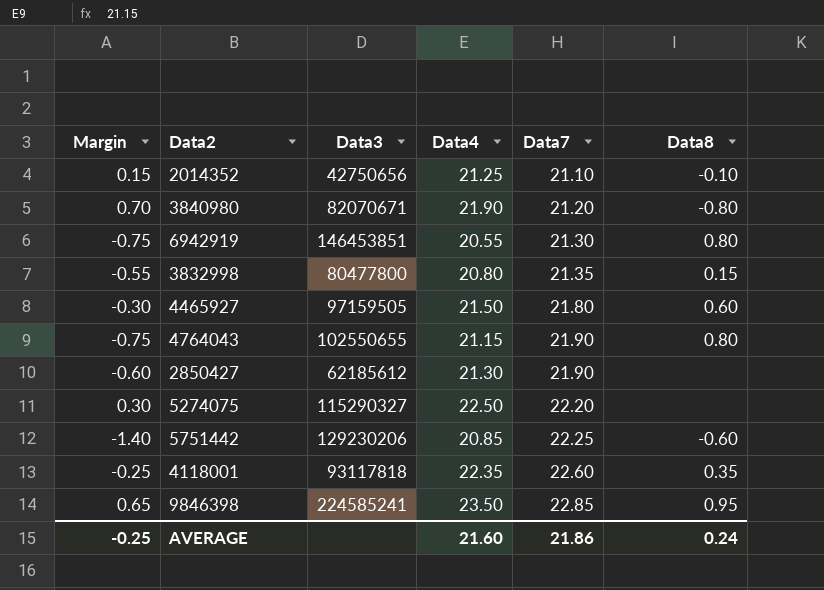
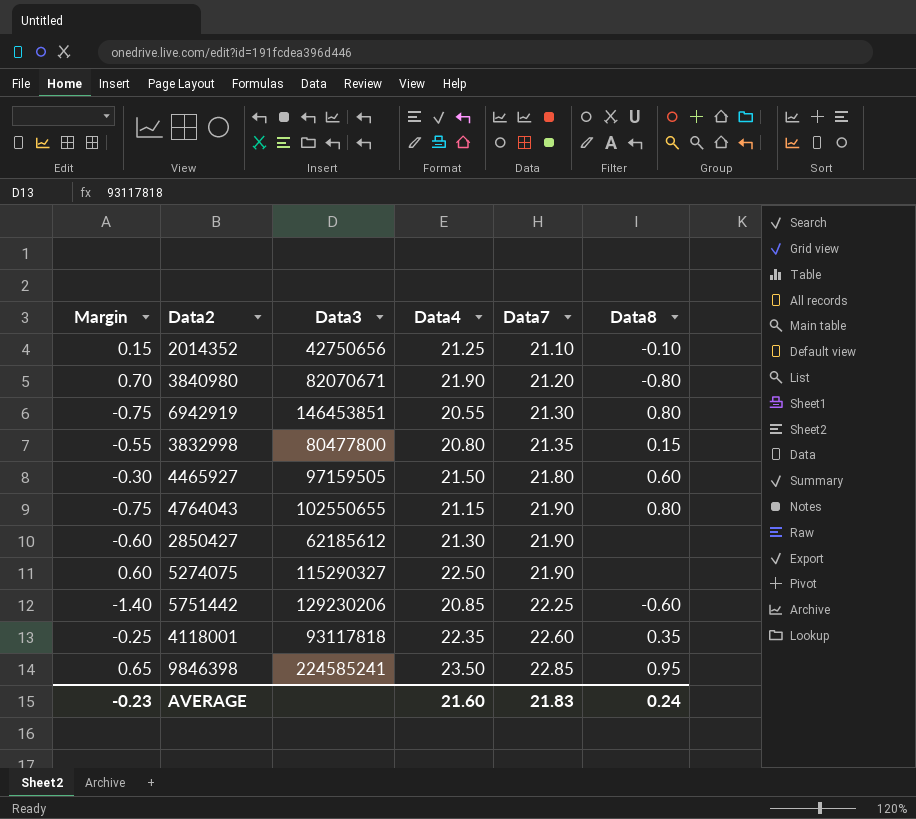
5274075 | Margin: 0.30 -> 0.60
5274075 | Data7: 22.20 -> 21.90
AVERAGE | Margin: -0.25 -> -0.23
AVERAGE | Data7: 21.86 -> 21.83

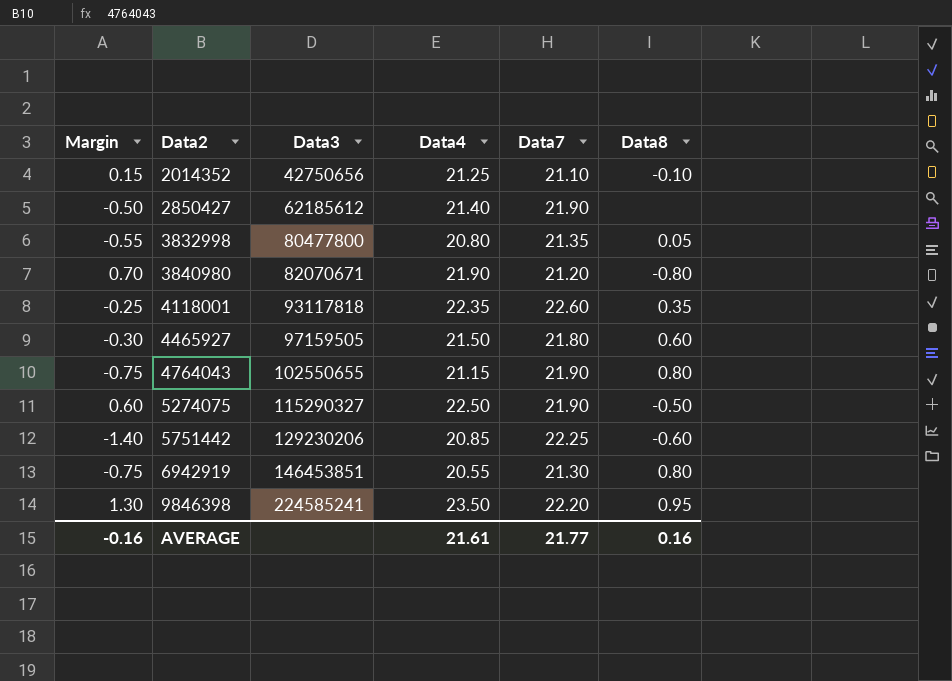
row order: Data7 ascending -> Data2 ascending
2850427 | Margin: -0.60 -> -0.50
2850427 | Data4: 21.30 -> 21.40
3832998 | Data8: 0.15 -> 0.05
5274075 | Data8: none -> -0.50
9846398 | Margin: 0.65 -> 1.30
9846398 | Data7: 22.85 -> 22.20
AVERAGE | Margin: -0.23 -> -0.16
AVERAGE | Data4: 21.60 -> 21.61
AVERAGE | Data7: 21.83 -> 21.77
AVERAGE | Data8: 0.24 -> 0.16

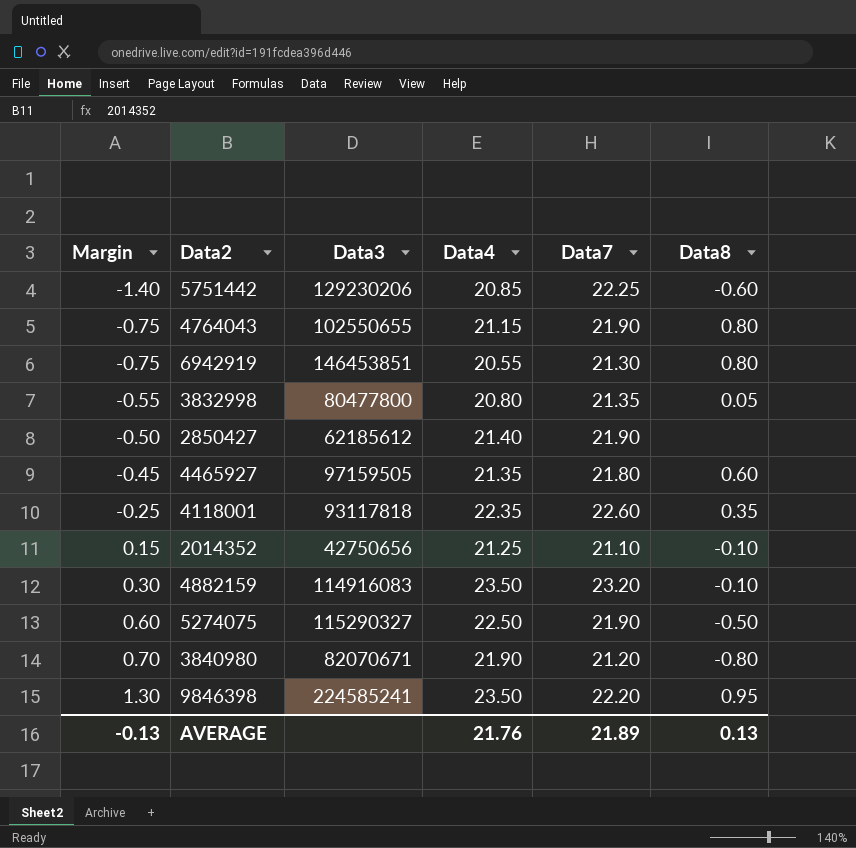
row order: Data2 ascending -> Margin ascending
4465927 | Margin: -0.30 -> -0.45
4465927 | Data4: 21.50 -> 21.35
row 4882159: none -> 0.30 | 114916083 | 23.50 | 23.20 | -0.10
AVERAGE | Margin: -0.16 -> -0.13
AVERAGE | Data4: 21.61 -> 21.76
AVERAGE | Data7: 21.77 -> 21.89
AVERAGE | Data8: 0.16 -> 0.13

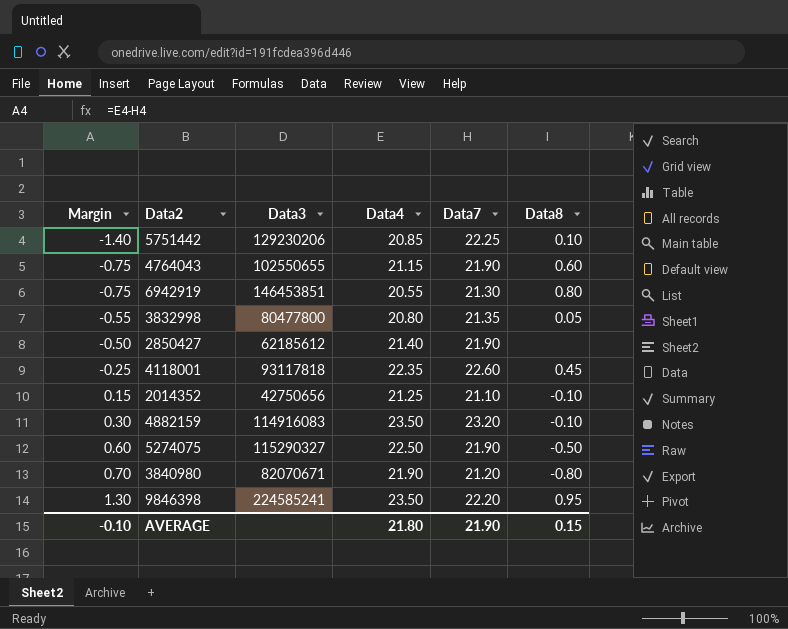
row 4465927: -0.45 | 97159505 | 21.35 | 21.80 | 0.60 -> none
5751442 | Data8: -0.60 -> 0.10
4764043 | Data8: 0.80 -> 0.60
4118001 | Data8: 0.35 -> 0.45
AVERAGE | Margin: -0.13 -> -0.10
AVERAGE | Data4: 21.76 -> 21.80
AVERAGE | Data7: 21.89 -> 21.90
AVERAGE | Data8: 0.13 -> 0.15

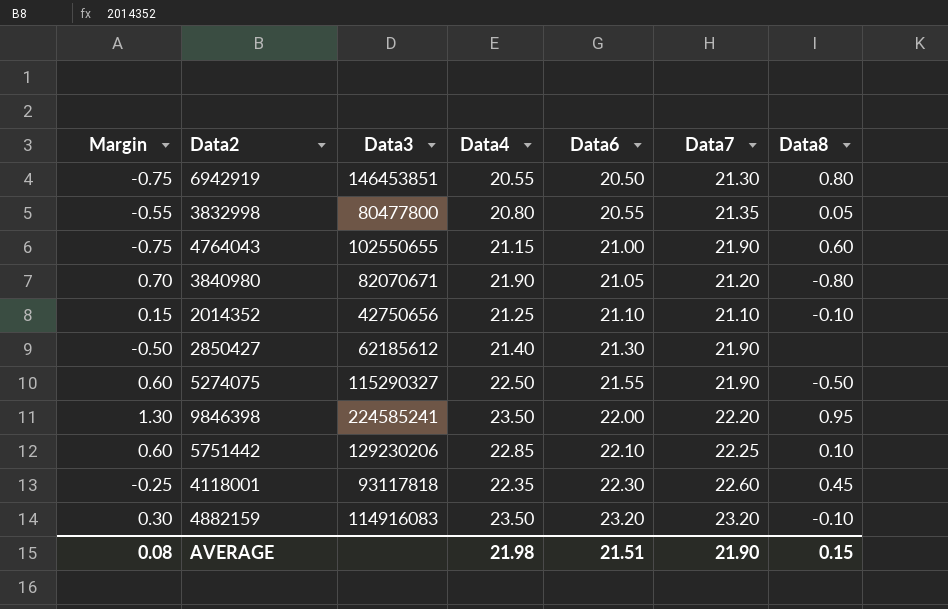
row order: Margin ascending -> Data6 ascending
column Data6 | position: none -> 5
5751442 | Margin: -1.40 -> 0.60
5751442 | Data4: 20.85 -> 22.85
AVERAGE | Margin: -0.10 -> 0.08
AVERAGE | Data4: 21.80 -> 21.98

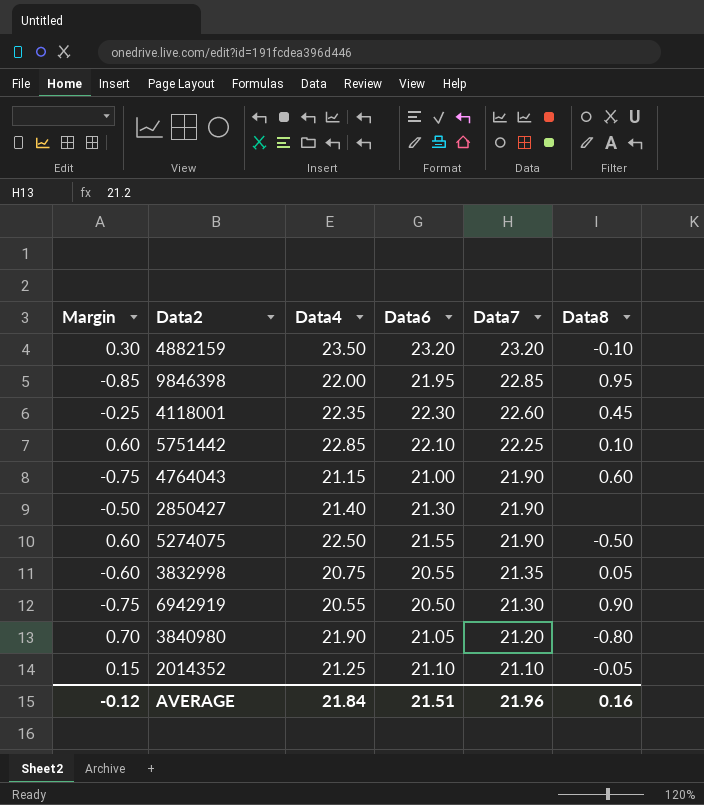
row order: Data6 ascending -> Data7 descending
column Data3 | position: 3 -> none
9846398 | Margin: 1.30 -> -0.85
9846398 | Data4: 23.50 -> 22.00
9846398 | Data6: 22.00 -> 21.95
9846398 | Data7: 22.20 -> 22.85
3832998 | Margin: -0.55 -> -0.60
3832998 | Data4: 20.80 -> 20.75
6942919 | Data8: 0.80 -> 0.90
2014352 | Data8: -0.10 -> -0.05
AVERAGE | Margin: 0.08 -> -0.12
AVERAGE | Data4: 21.98 -> 21.84
AVERAGE | Data7: 21.90 -> 21.96
AVERAGE | Data8: 0.15 -> 0.16

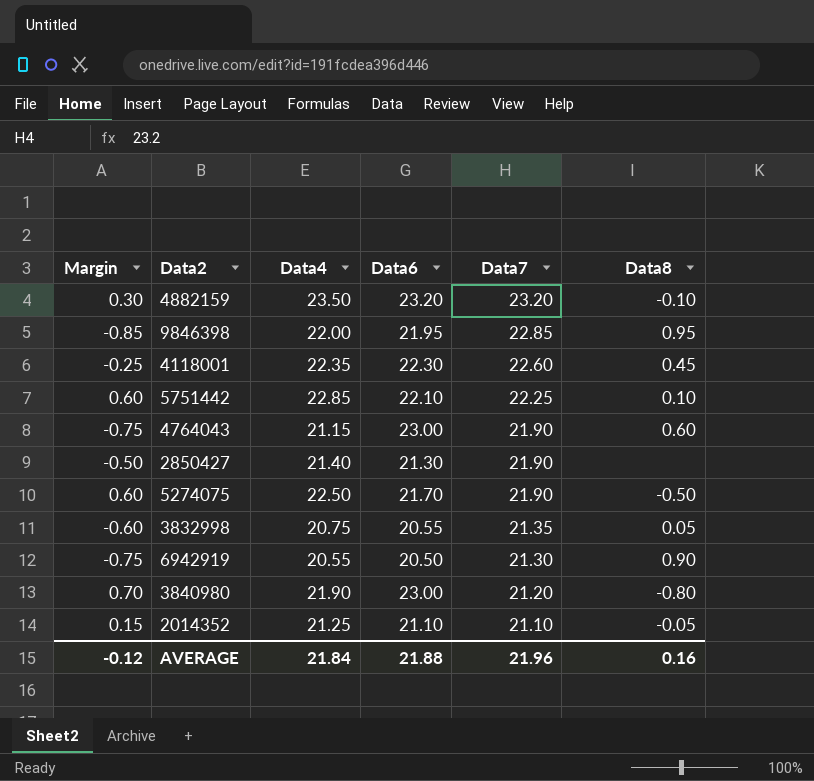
4764043 | Data6: 21.00 -> 23.00
5274075 | Data6: 21.55 -> 21.70
3840980 | Data6: 21.05 -> 23.00
AVERAGE | Data6: 21.51 -> 21.88

